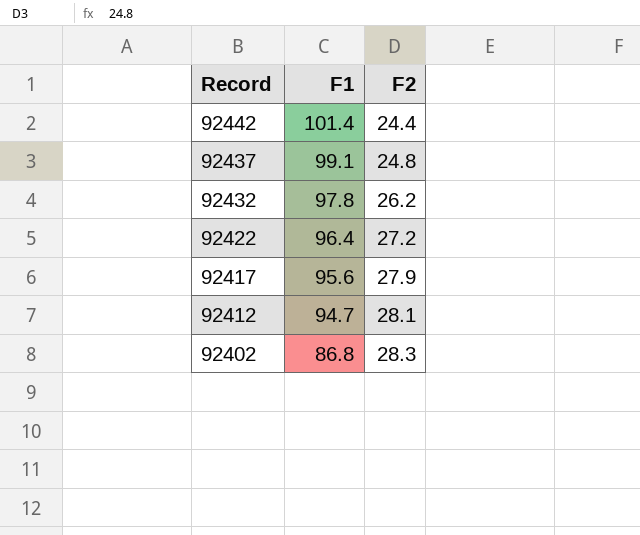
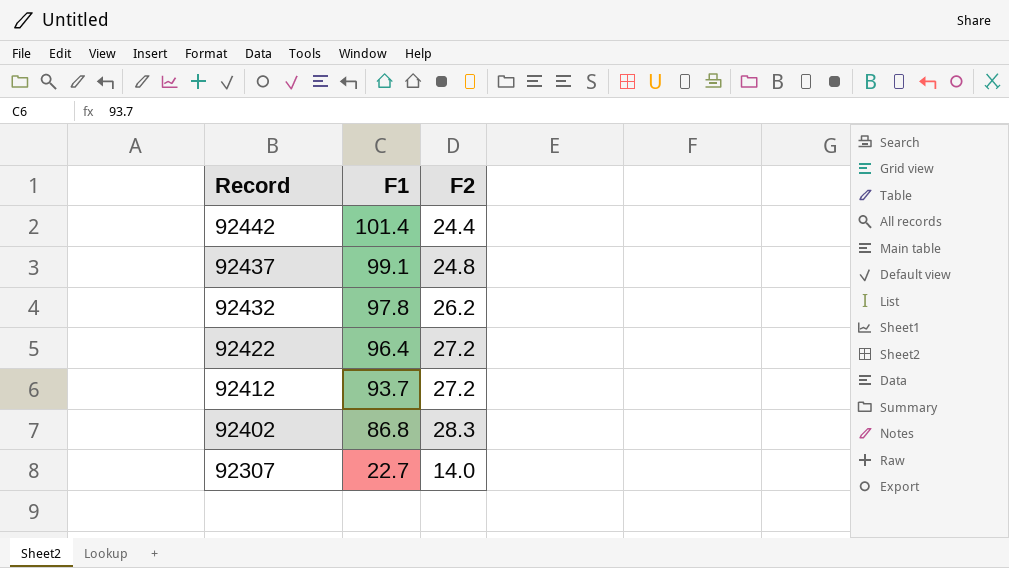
row 92417: 95.6 | 27.9 -> none
92412 | F1: 94.7 -> 93.7
92412 | F2: 28.1 -> 27.2
row 92307: none -> 22.7 | 14.0

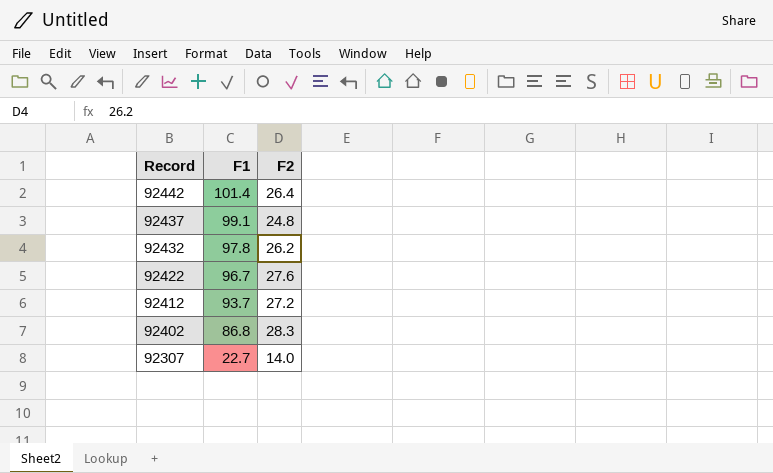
92442 | F2: 24.4 -> 26.4
92422 | F1: 96.4 -> 96.7
92422 | F2: 27.2 -> 27.6

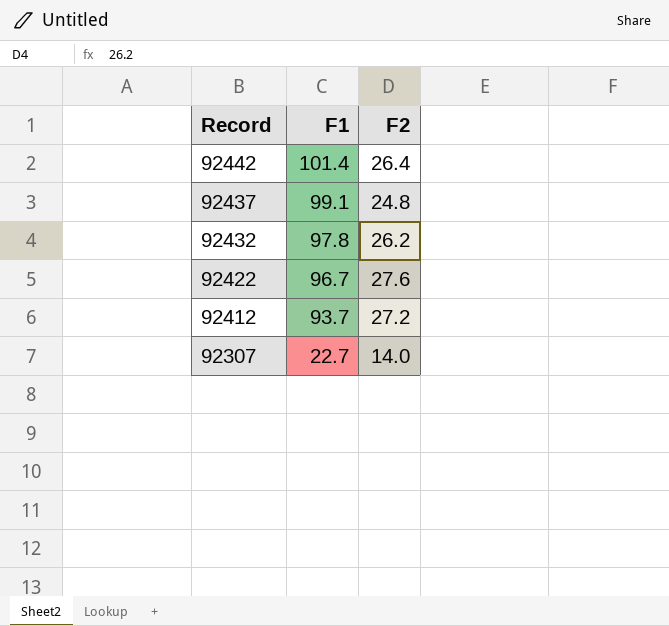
row 92402: 86.8 | 28.3 -> none

